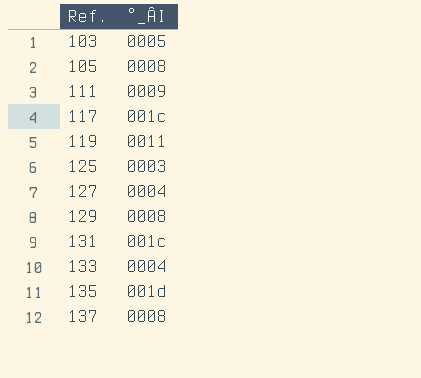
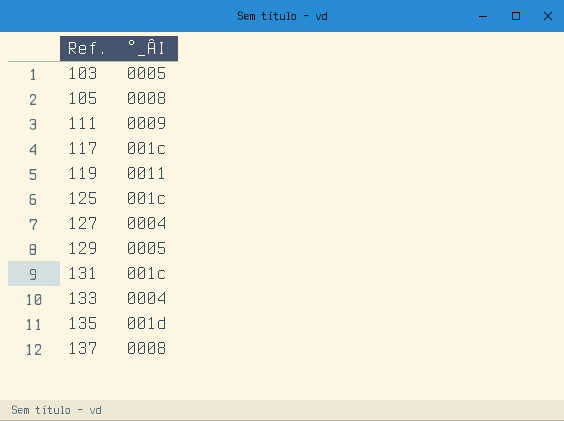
125 | °_ÂI: 0003 -> 001c
129 | °_ÂI: 0008 -> 0005

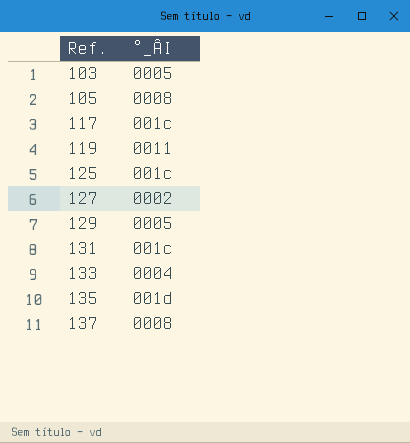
row 111: 0009 -> none
127 | °_ÂI: 0004 -> 0002

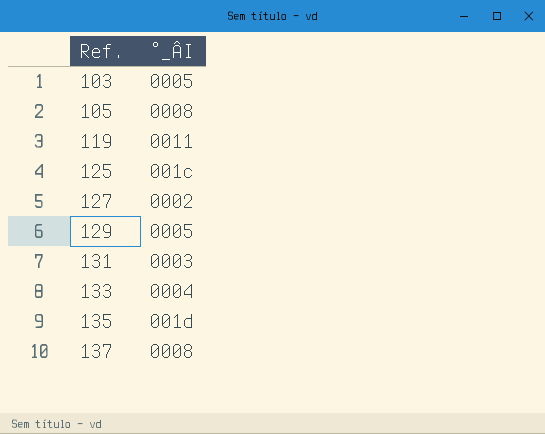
row 117: 001c -> none
131 | °_ÂI: 001c -> 0003

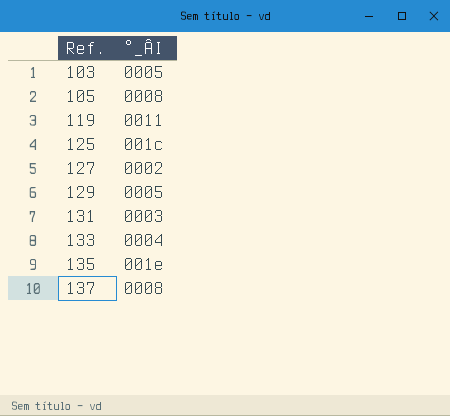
135 | °_ÂI: 001d -> 001e

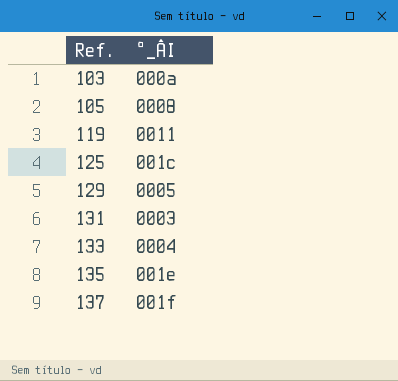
row 127: 0002 -> none
103 | °_ÂI: 0005 -> 000a
137 | °_ÂI: 0008 -> 001f

